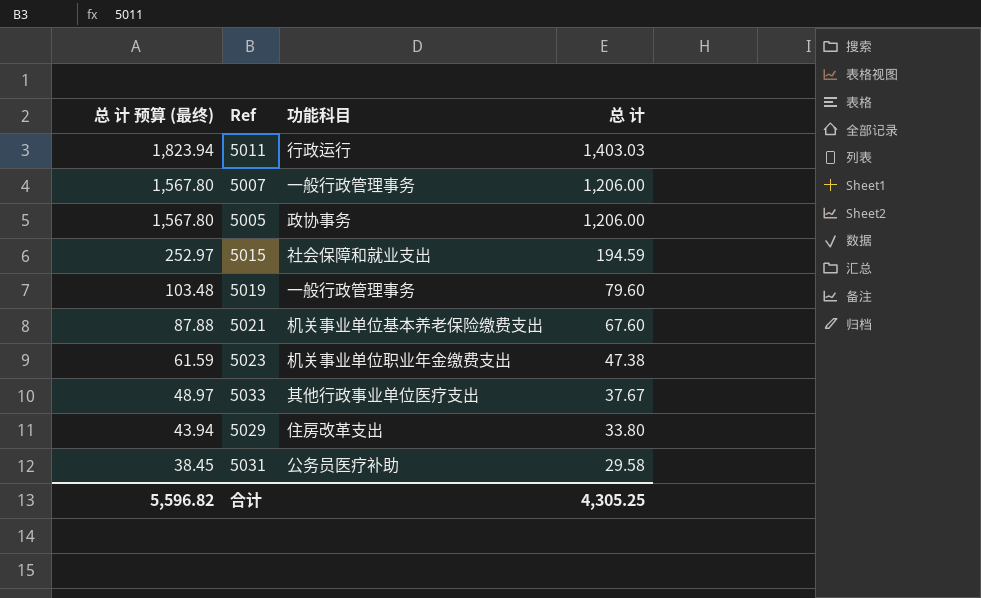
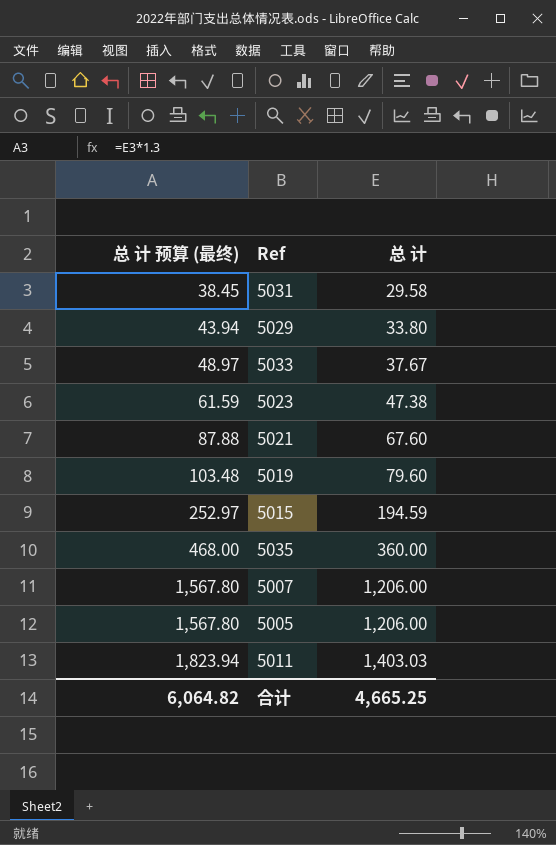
row order: 总 计 预算 (最终) descending -> 总 计 预算 (最终) ascending
column 功能科目 | position: 3 -> none
row 5035: none -> 468.00 | 360.00
合计 | 总 计 预算 (最终): 5,596.82 -> 6,064.82
合计 | 总 计: 4,305.25 -> 4,665.25

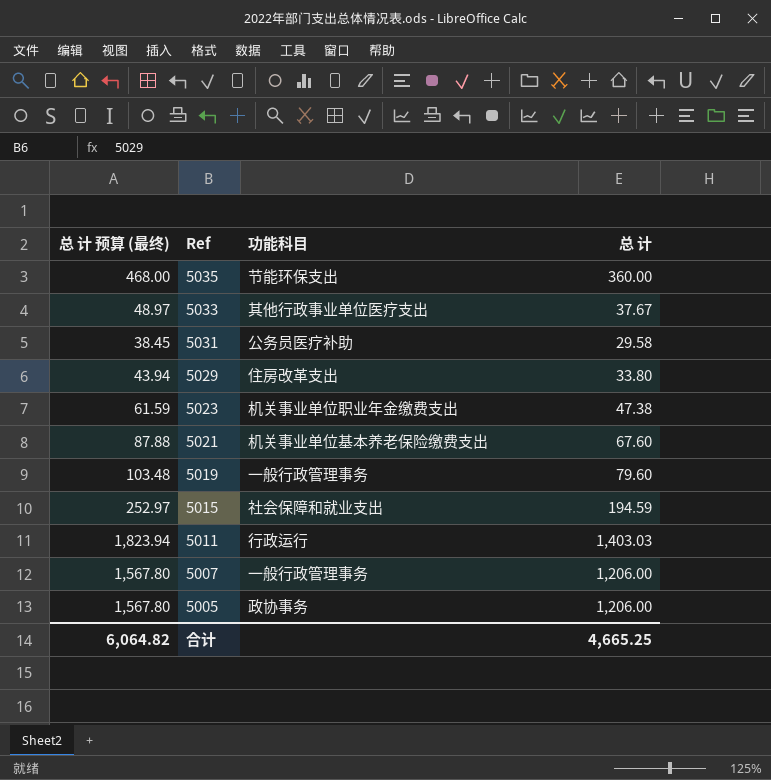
row order: 总 计 预算 (最终) ascending -> Ref descending
column 功能科目 | position: none -> 3

